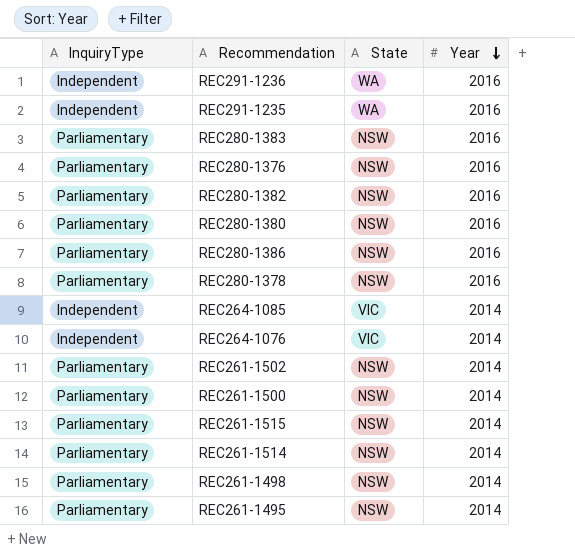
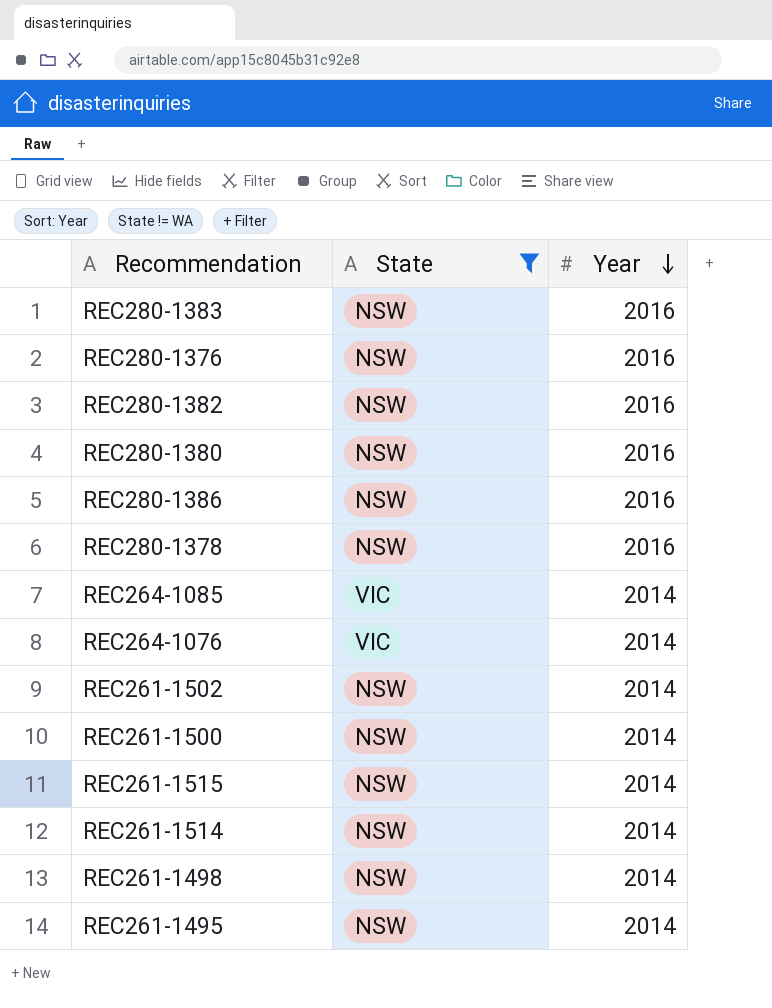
filter: none -> State != WA
column InquiryType | position: 1 -> none

